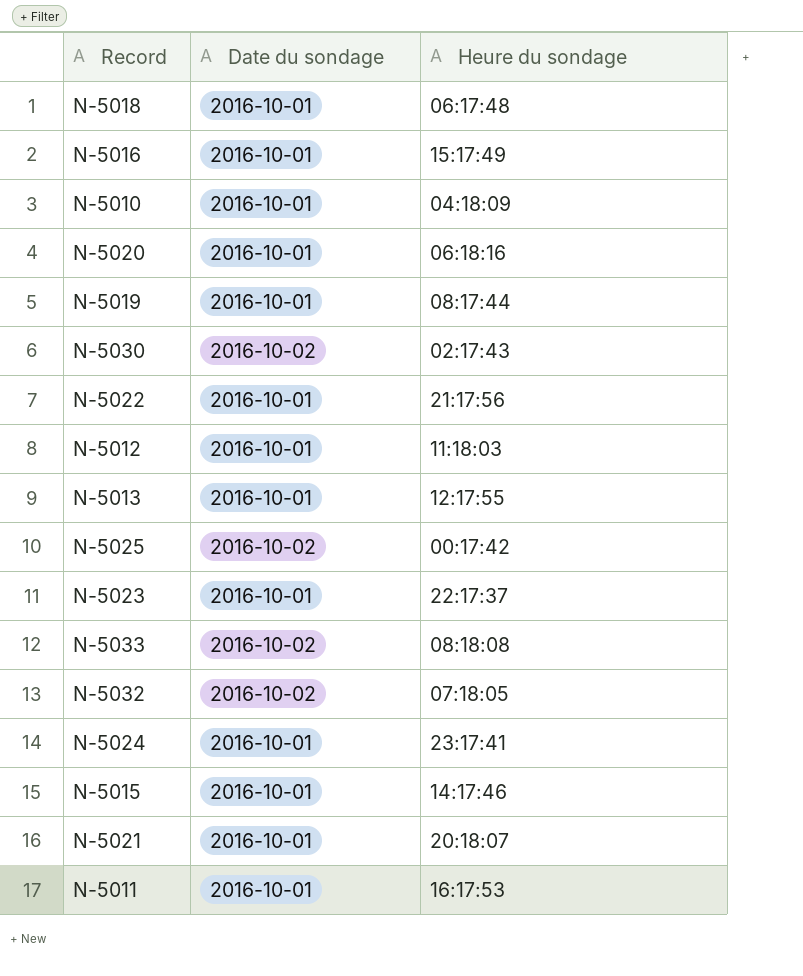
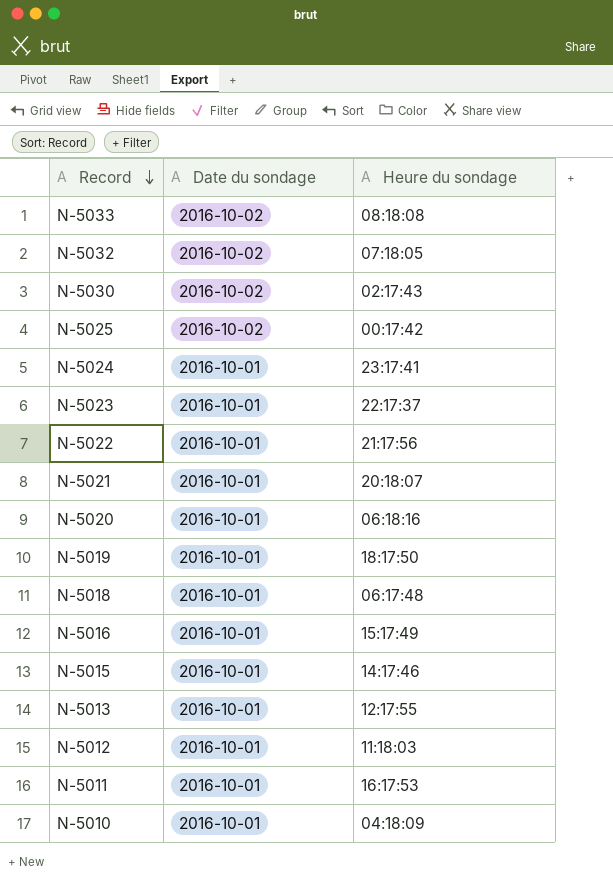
row order: none -> Record descending
N-5019 | Heure du sondage: 08:17:44 -> 18:17:50

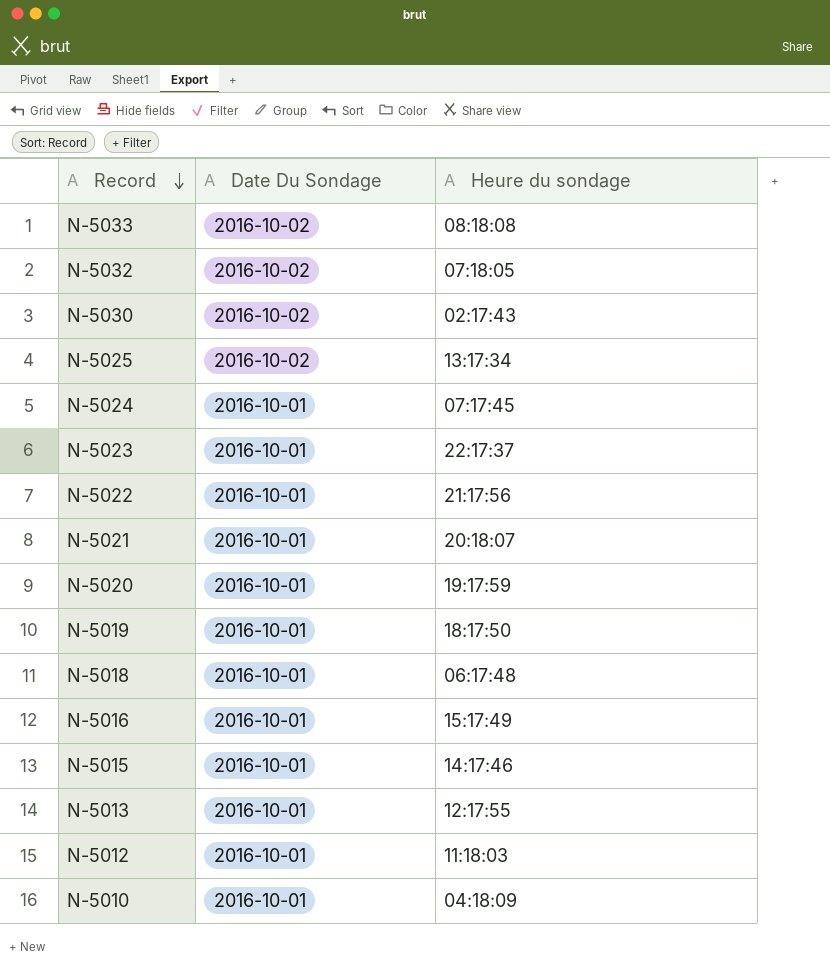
column name: Date du sondage -> Date Du Sondage
row N-5011: 2016-10-01 | 16:17:53 -> none
N-5025 | Heure du sondage: 00:17:42 -> 13:17:34
N-5024 | Heure du sondage: 23:17:41 -> 07:17:45
N-5020 | Heure du sondage: 06:18:16 -> 19:17:59

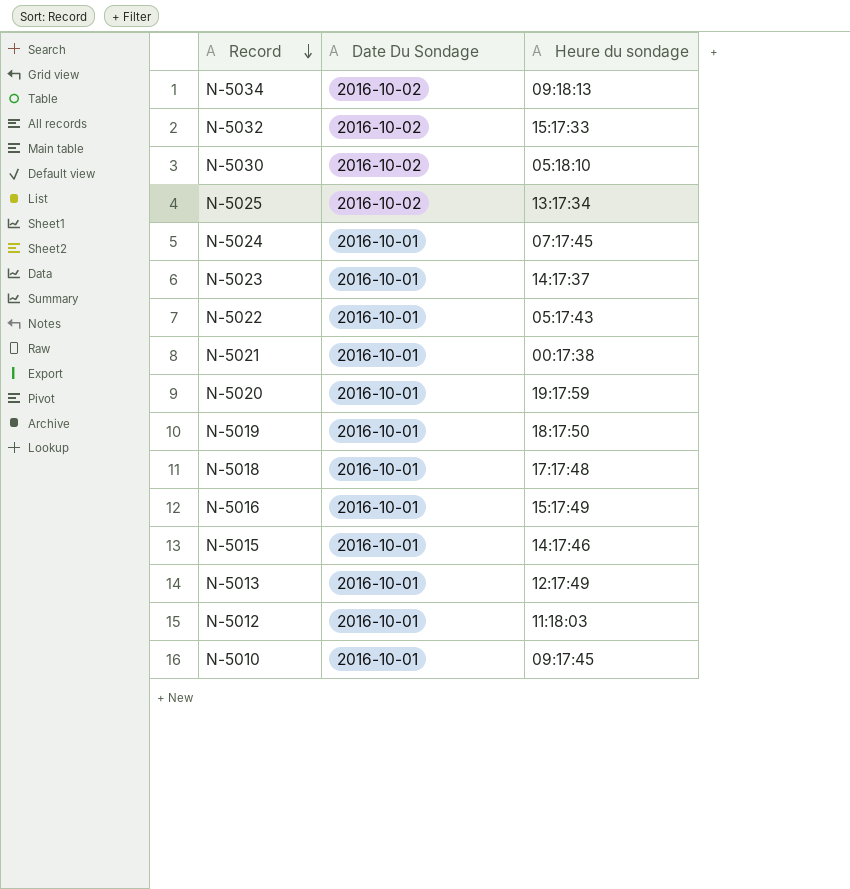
row N-5033: 2016-10-02 | 08:18:08 -> none
row N-5034: none -> 2016-10-02 | 09:18:13
N-5032 | Heure du sondage: 07:18:05 -> 15:17:33
N-5030 | Heure du sondage: 02:17:43 -> 05:18:10
N-5023 | Heure du sondage: 22:17:37 -> 14:17:37
N-5022 | Heure du sondage: 21:17:56 -> 05:17:43
N-5021 | Heure du sondage: 20:18:07 -> 00:17:38
N-5018 | Heure du sondage: 06:17:48 -> 17:17:48
N-5013 | Heure du sondage: 12:17:55 -> 12:17:49
N-5010 | Heure du sondage: 04:18:09 -> 09:17:45

